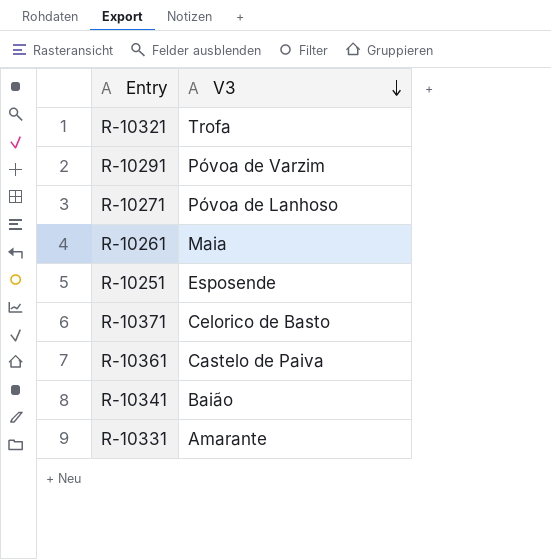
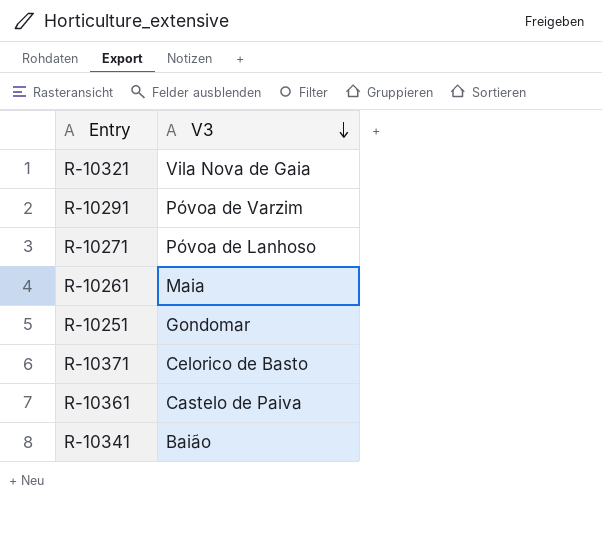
row R-10331: Amarante -> none
R-10321 | V3: Trofa -> Vila Nova de Gaia
R-10251 | V3: Esposende -> Gondomar

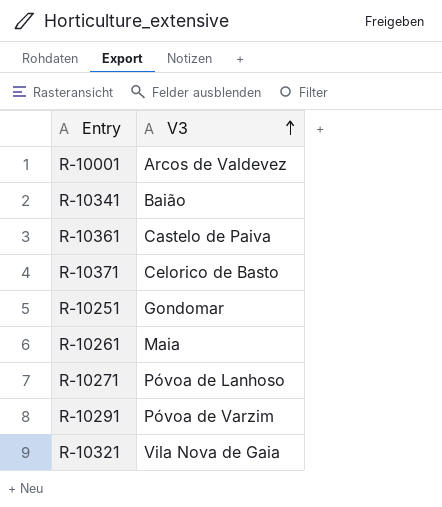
row order: V3 descending -> V3 ascending
row R-10001: none -> Arcos de Valdevez

